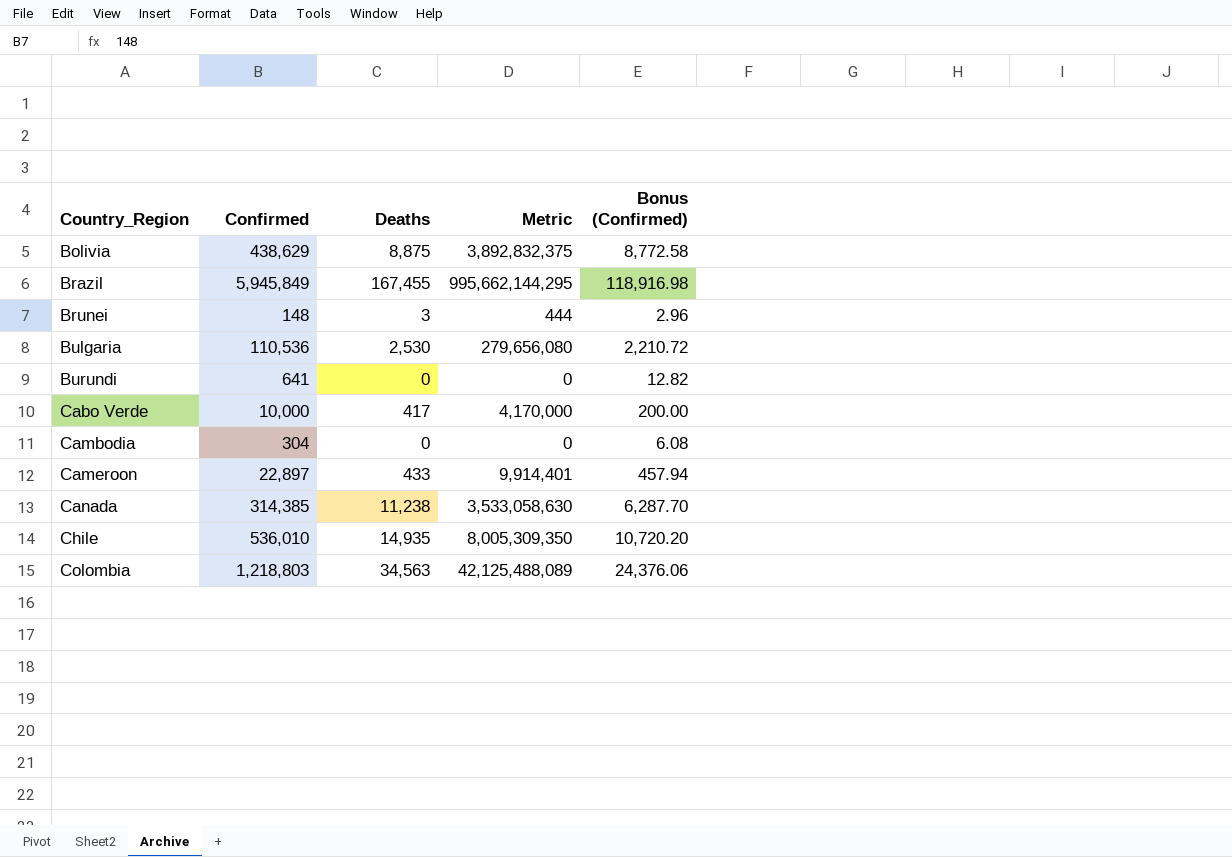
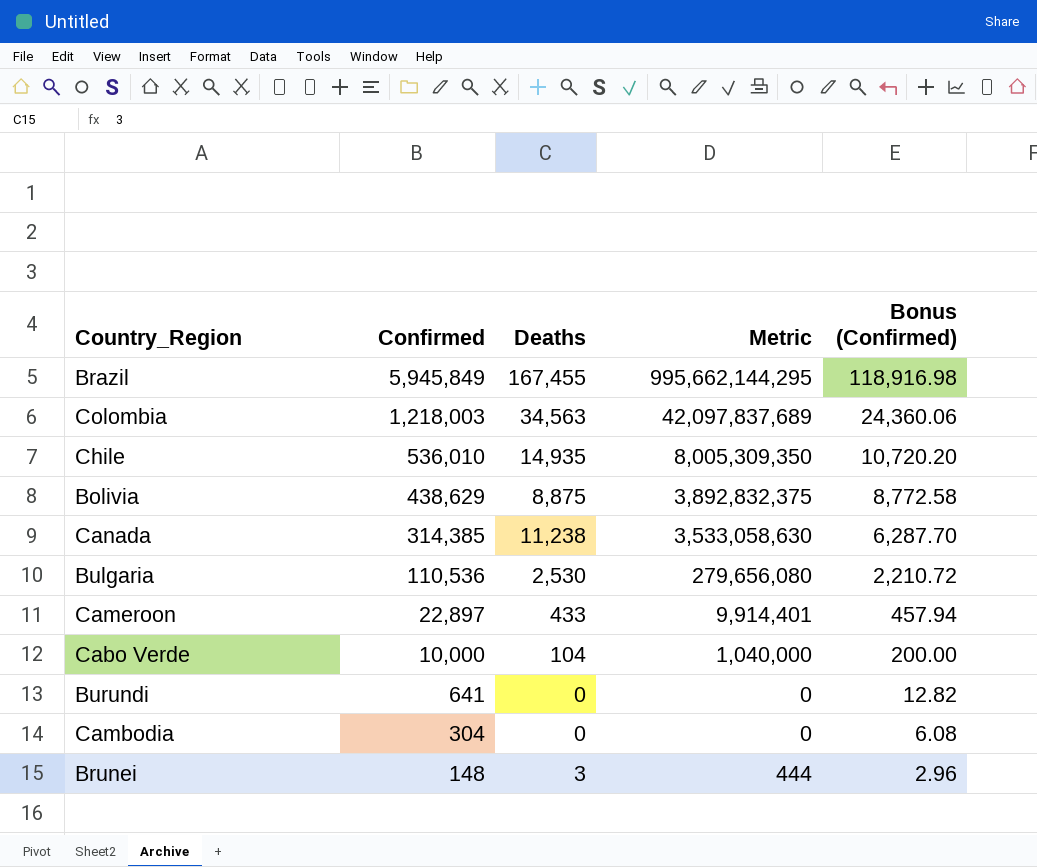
row order: Country_Region ascending -> Confirmed descending
Colombia | Confirmed: 1,218,803 -> 1,218,003
Colombia | Metric: 42,125,488,089 -> 42,097,837,689
Colombia | Bonus (Confirmed): 24,376.06 -> 24,360.06
Cabo Verde | Deaths: 417 -> 104
Cabo Verde | Metric: 4,170,000 -> 1,040,000

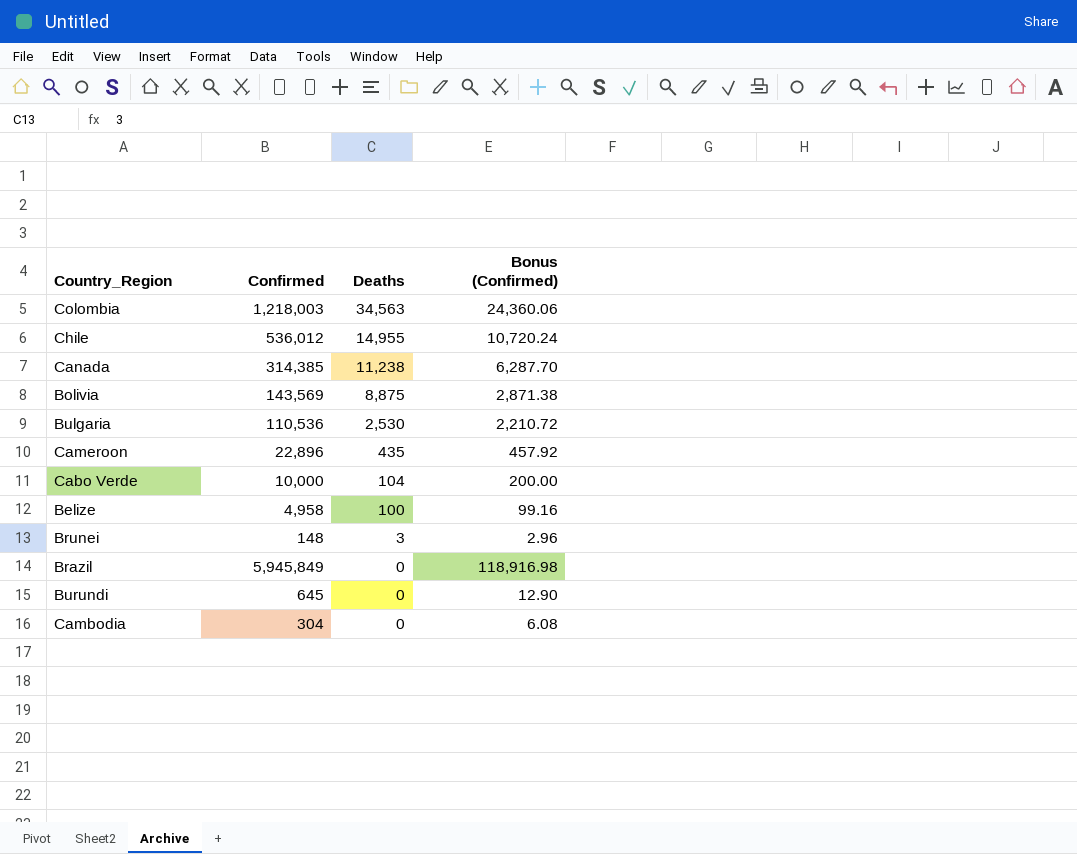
row order: Confirmed descending -> Deaths descending
column Metric | formula: [Confirmed] * [Deaths] -> none
Chile | Confirmed: 536,010 -> 536,012
Chile | Deaths: 14,935 -> 14,955
Chile | Bonus (Confirmed): 10,720.20 -> 10,720.24
Bolivia | Confirmed: 438,629 -> 143,569
Bolivia | Bonus (Confirmed): 8,772.58 -> 2,871.38
Cameroon | Confirmed: 22,897 -> 22,896
Cameroon | Deaths: 433 -> 435
Cameroon | Bonus (Confirmed): 457.94 -> 457.92
row Belize: none -> 4,958 | 100 | 99.16
Brazil | Deaths: 167,455 -> 0
Burundi | Confirmed: 641 -> 645
Burundi | Bonus (Confirmed): 12.82 -> 12.90

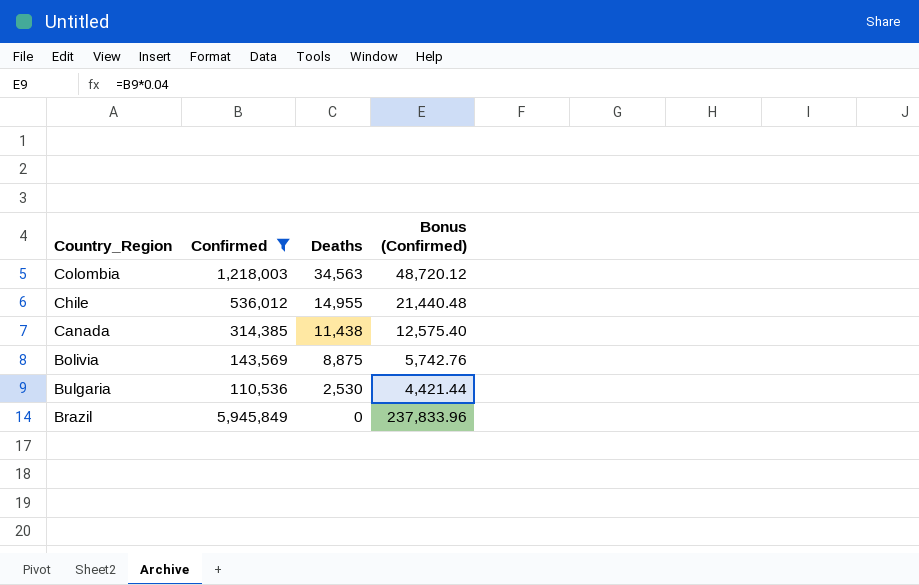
filter: none -> Confirmed >= 110,536
column Bonus (Confirmed) | formula: [Confirmed] * 0.02 -> [Confirmed] * 0.04
Canada | Deaths: 11,238 -> 11,438

